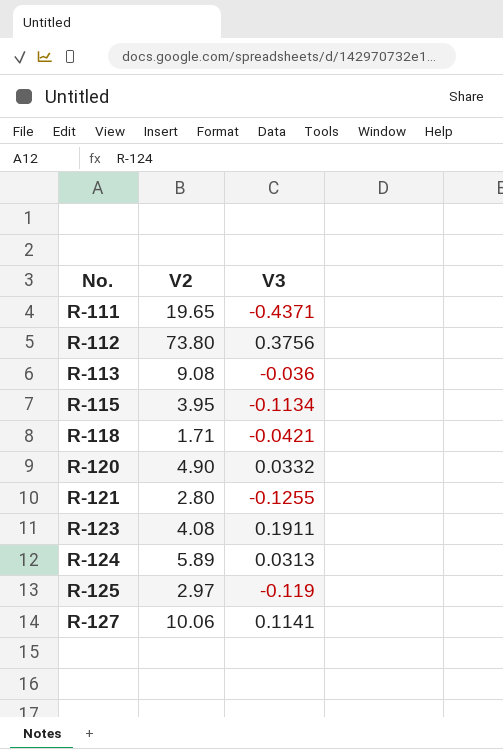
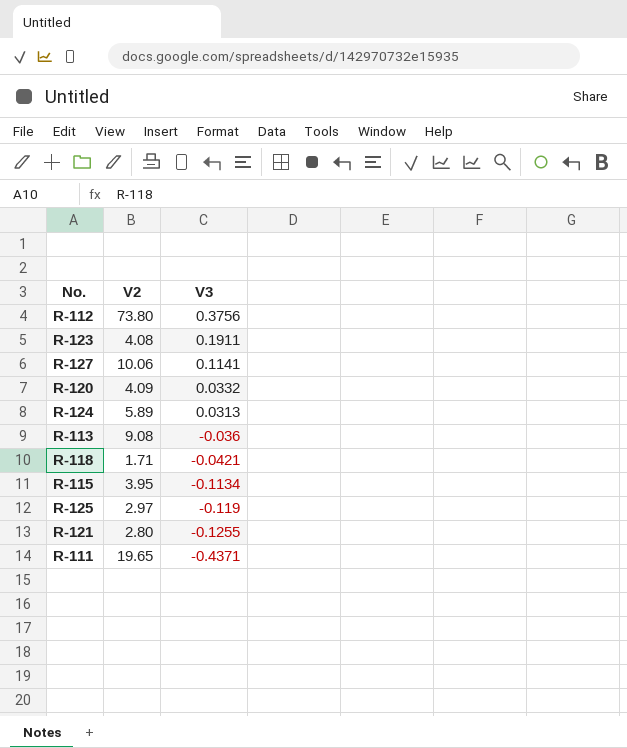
row order: No. ascending -> V3 descending
R-120 | V2: 4.90 -> 4.09

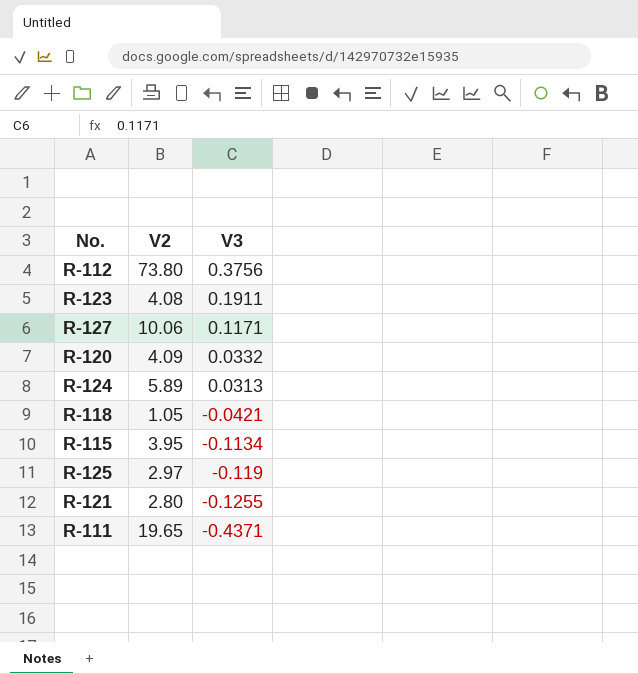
row R-113: 9.08 | -0.036 -> none
R-127 | V3: 0.1141 -> 0.1171
R-118 | V2: 1.71 -> 1.05

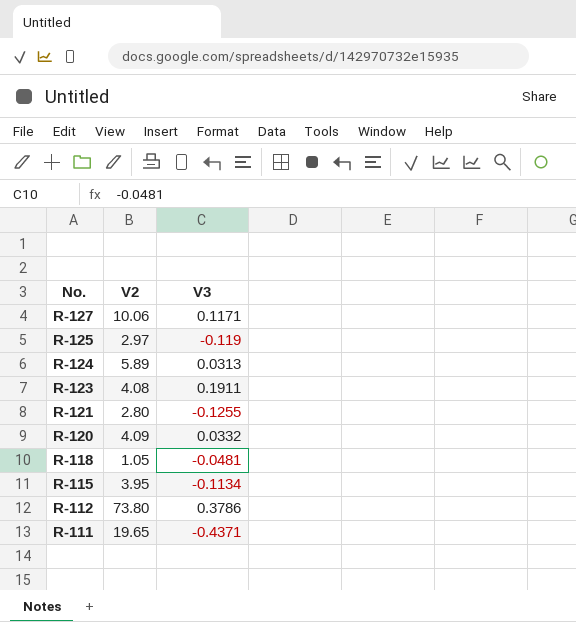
row order: V3 descending -> No. descending
R-118 | V3: -0.0421 -> -0.0481
R-112 | V3: 0.3756 -> 0.3786

